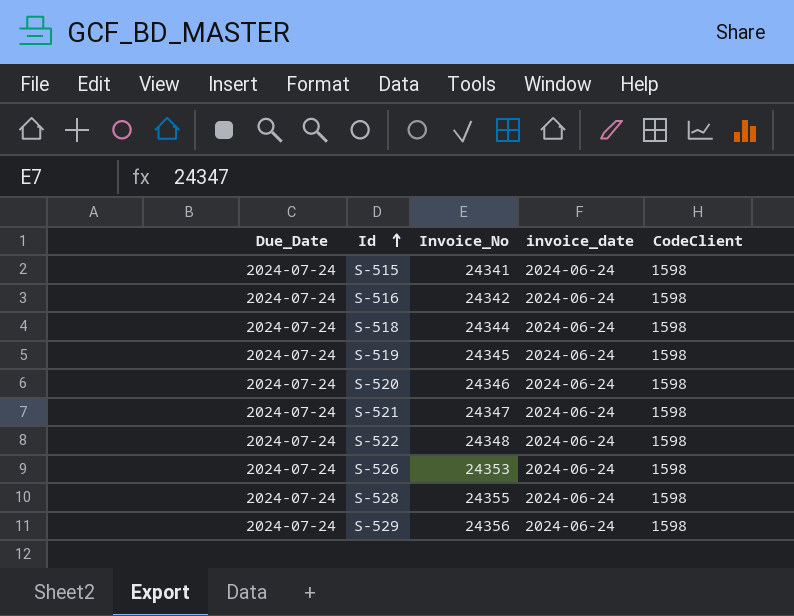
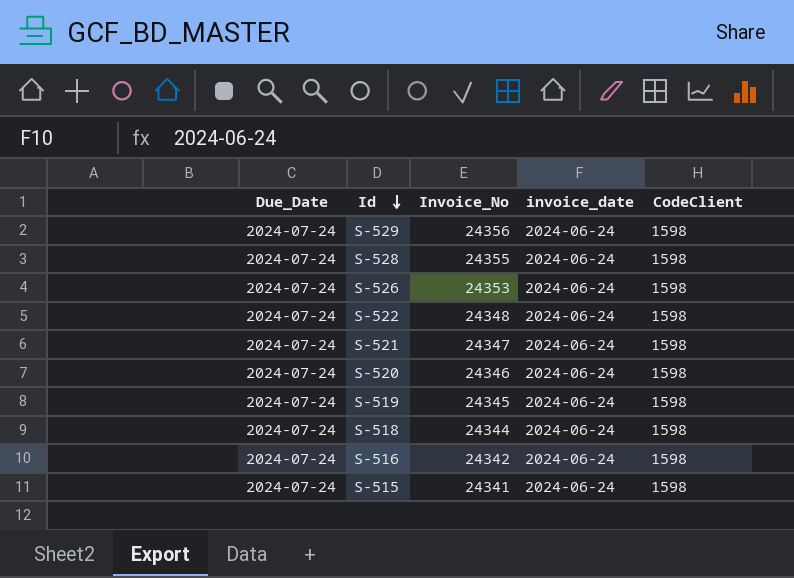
row order: Id ascending -> Id descending

